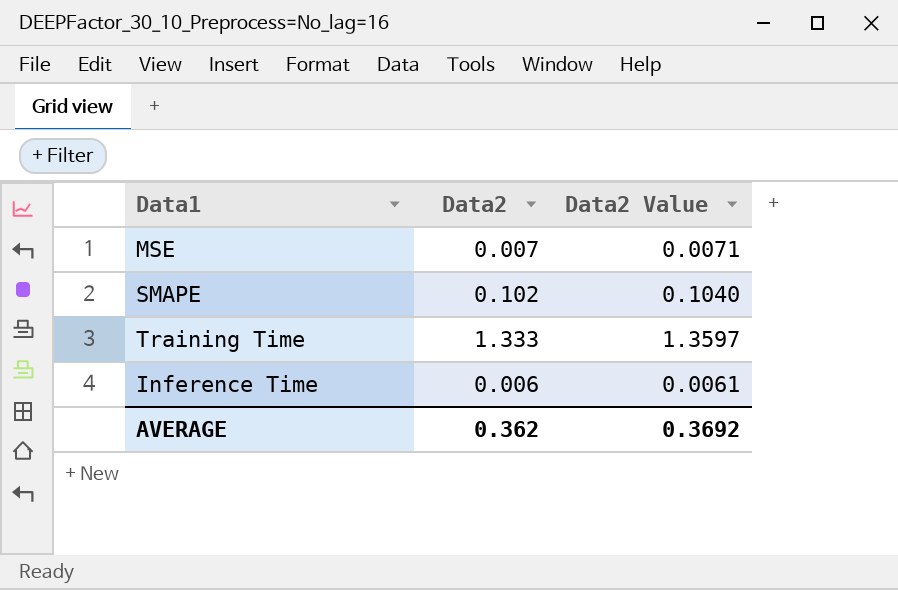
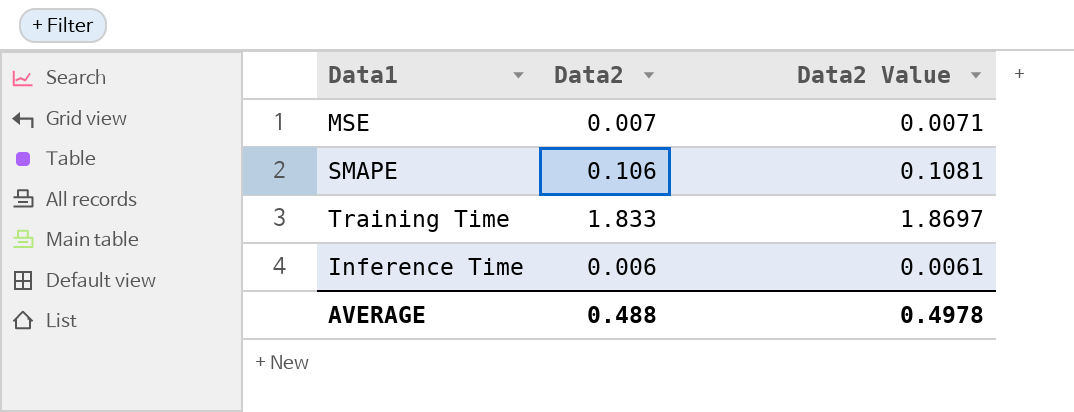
SMAPE | Data2: 0.102 -> 0.106
SMAPE | Data2 Value: 0.1040 -> 0.1081
Training Time | Data2: 1.333 -> 1.833
Training Time | Data2 Value: 1.3597 -> 1.8697
AVERAGE | Data2: 0.362 -> 0.488
AVERAGE | Data2 Value: 0.3692 -> 0.4978

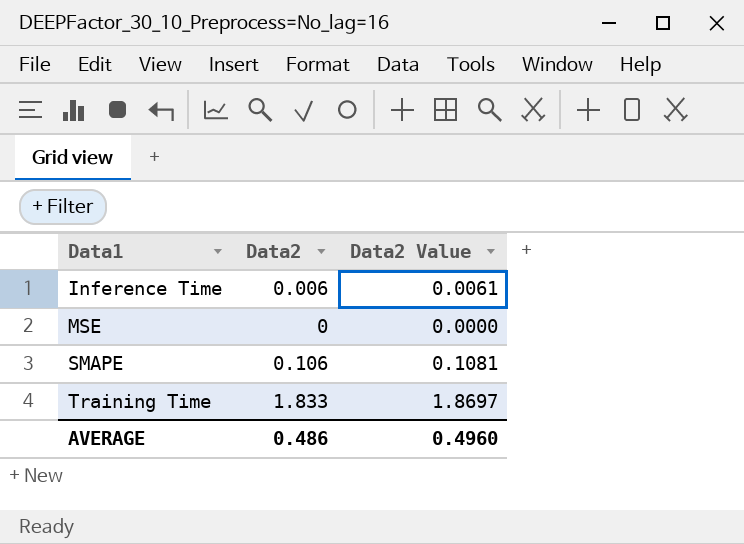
row order: none -> Data1 ascending
MSE | Data2: 0.007 -> 0
MSE | Data2 Value: 0.0071 -> 0.0000
AVERAGE | Data2: 0.488 -> 0.486
AVERAGE | Data2 Value: 0.4978 -> 0.4960

